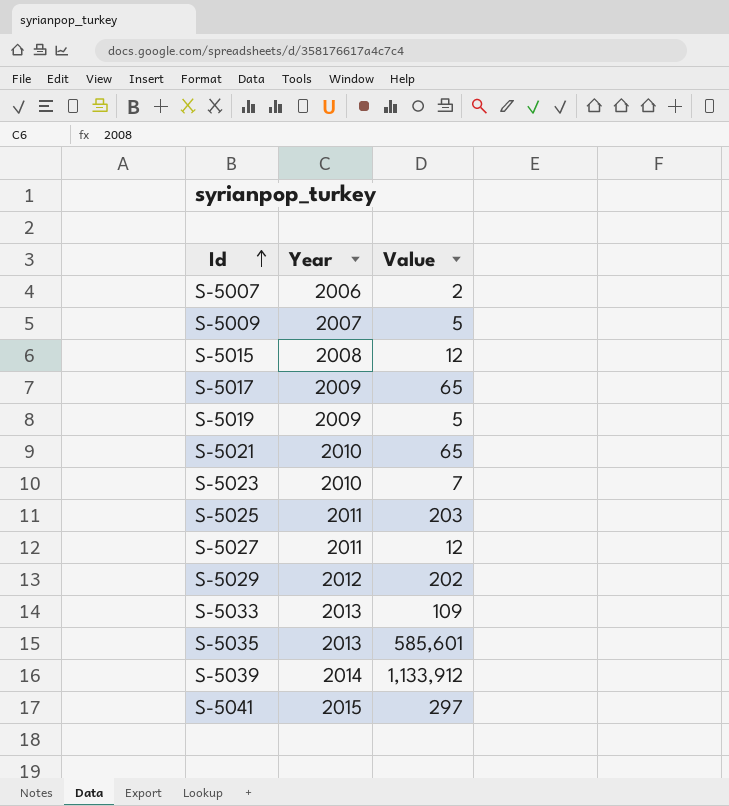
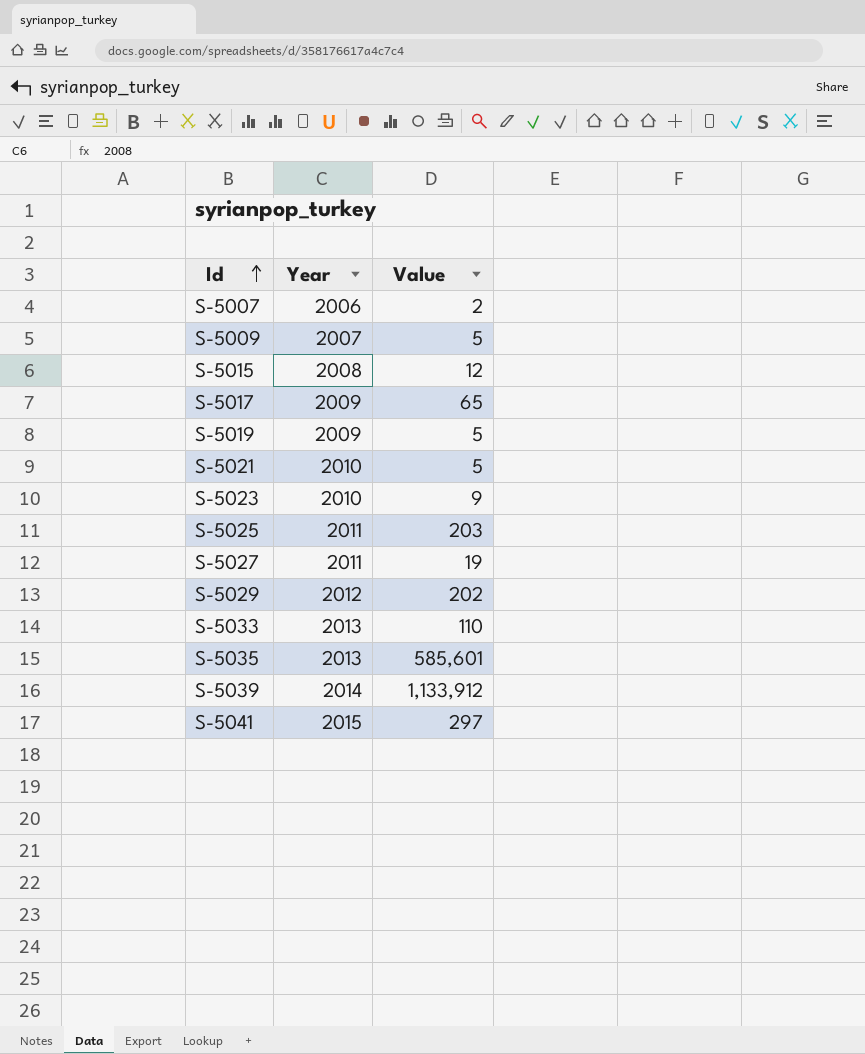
S-5021 | Value: 65 -> 5
S-5023 | Value: 7 -> 9
S-5027 | Value: 12 -> 19
S-5033 | Value: 109 -> 110

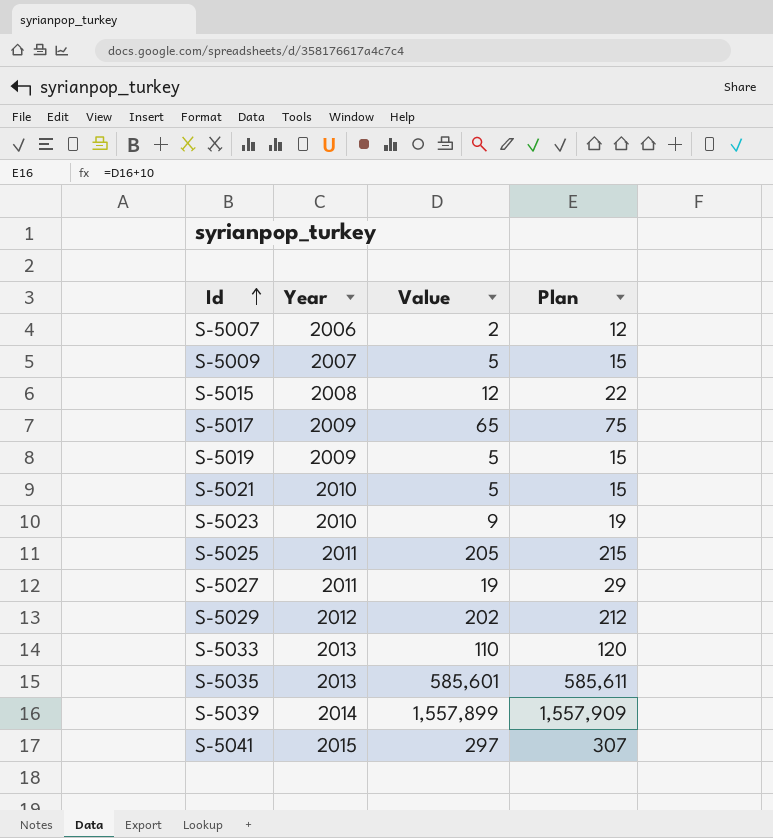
column Plan | formula: none -> [Value] + 10
S-5025 | Value: 203 -> 205
S-5039 | Value: 1,133,912 -> 1,557,899

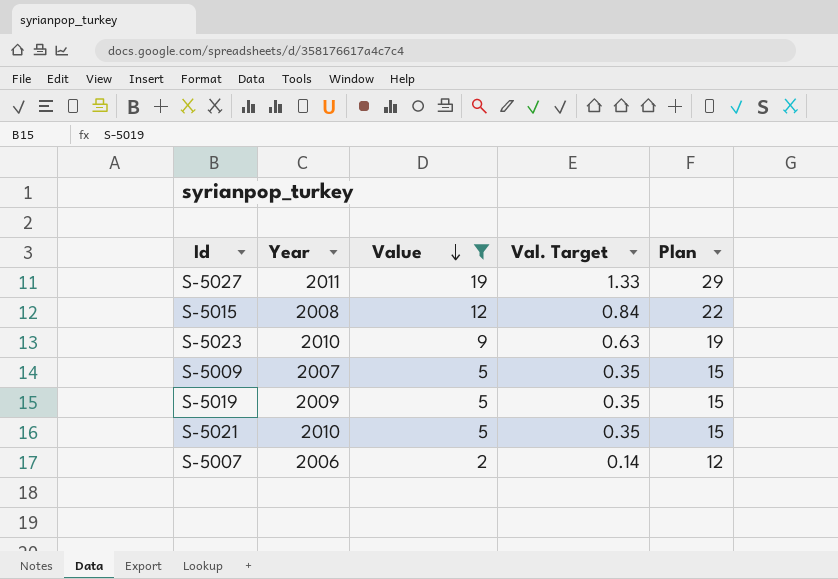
filter: none -> Value <= 19
row order: Id ascending -> Value descending
column Val. Target | formula: none -> [Value] * 0.07

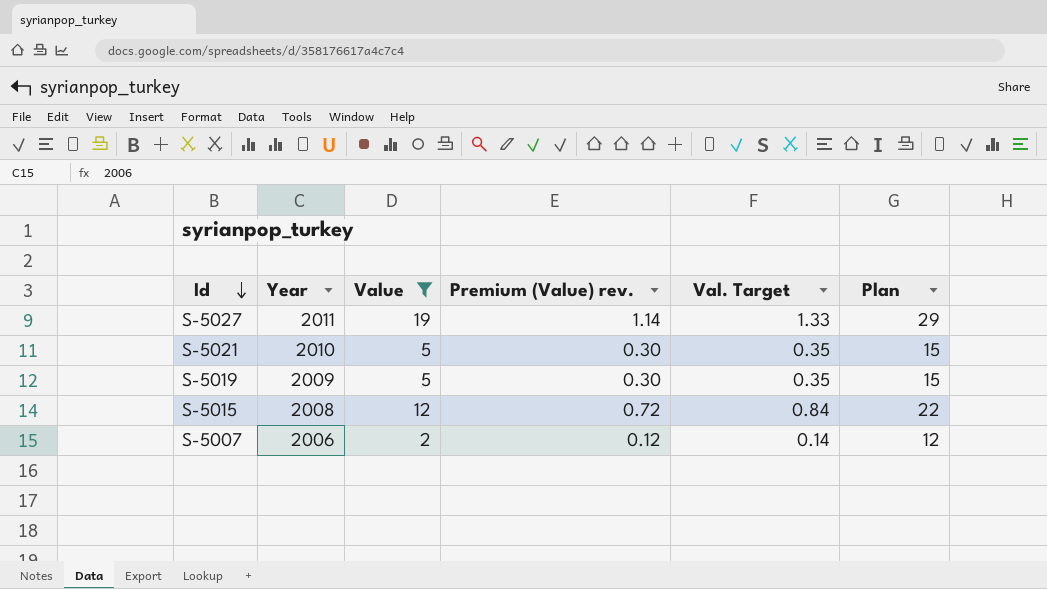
row order: Value descending -> Id descending
column Premium (Value) rev. | formula: none -> [Value] * 0.06
row S-5023: 2010 | 9 | 0.63 | 19 -> none
row S-5009: 2007 | 5 | 0.35 | 15 -> none

